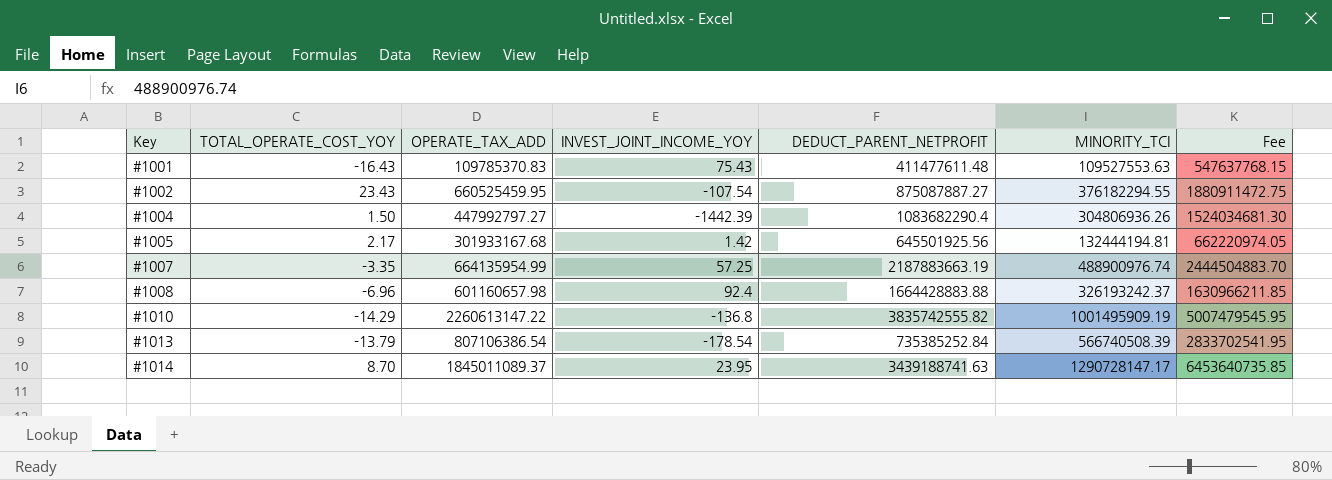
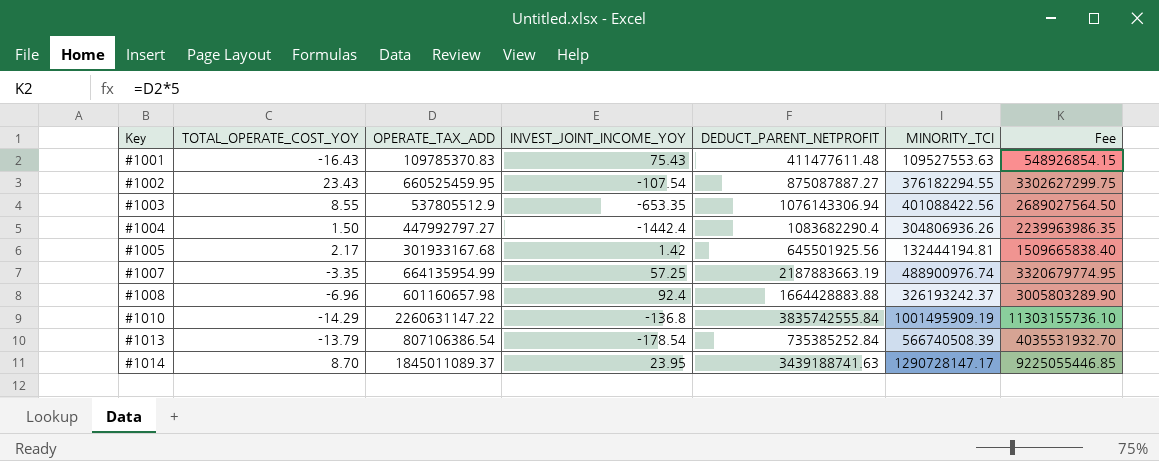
column Fee | formula: [MINORITY_TCI] * 5 -> [OPERATE_TAX_ADD] * 5
row #1003: none -> 8.55 | 537805512.9 | -653.35 | 1076143306.94 | 401088422.56 | 2689027564.50
#1004 | INVEST_JOINT_INCOME_YOY: -1442.39 -> -1442.4
#1010 | OPERATE_TAX_ADD: 2260613147.22 -> 2260631147.22
#1010 | DEDUCT_PARENT_NETPROFIT: 3835742555.82 -> 3835742555.84

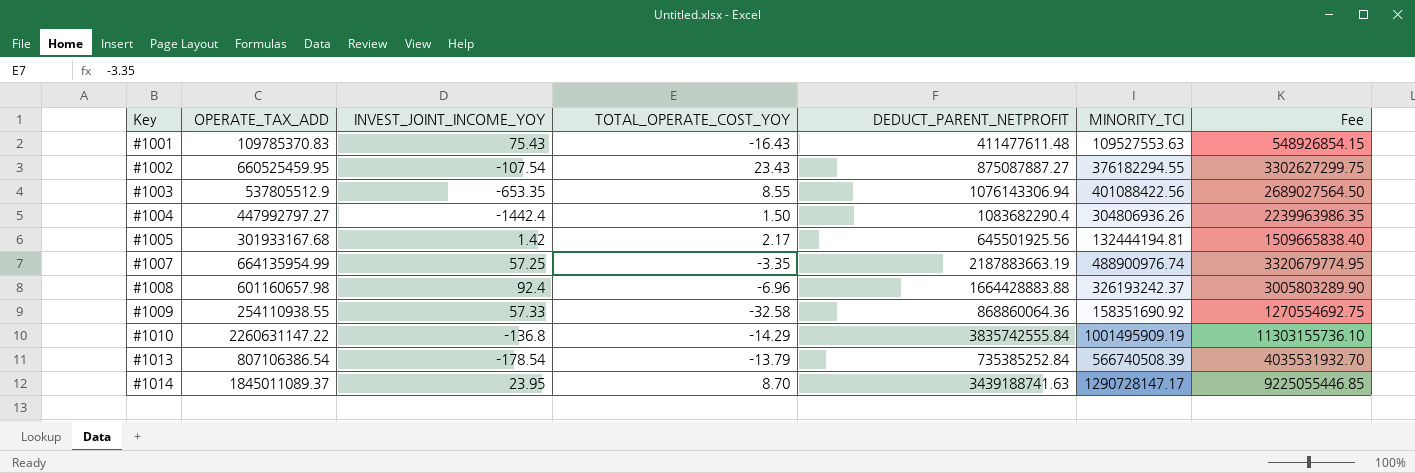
column TOTAL_OPERATE_COST_YOY | position: 2 -> 4
row #1009: none -> 254110938.55 | 57.33 | -32.58 | 868860064.36 | 158351690.92 | 1270554692.75

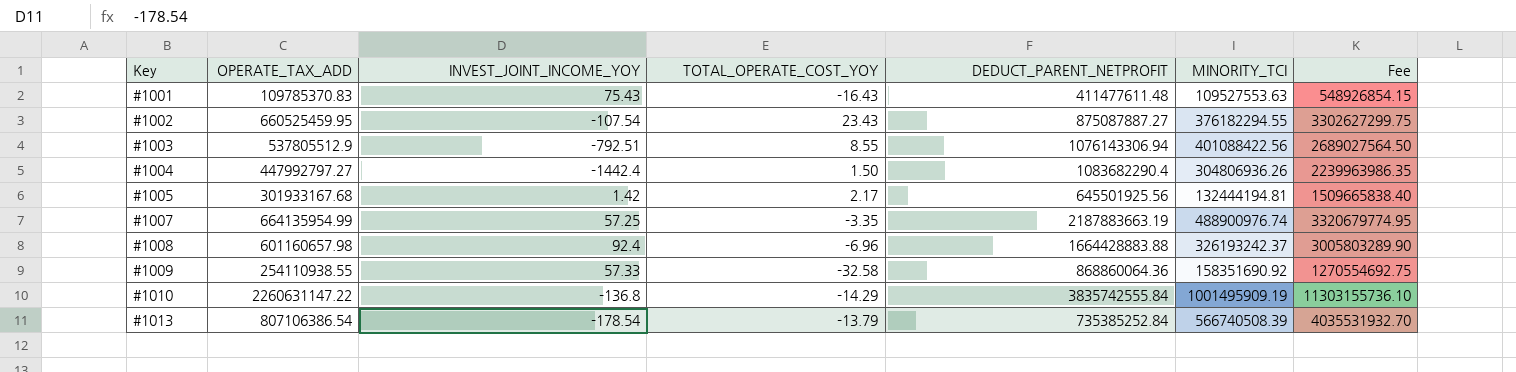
row #1014: 1845011089.37 | 23.95 | 8.70 | 3439188741.63 | 1290728147.17 | 9225055446.85 -> none
#1003 | INVEST_JOINT_INCOME_YOY: -653.35 -> -792.51

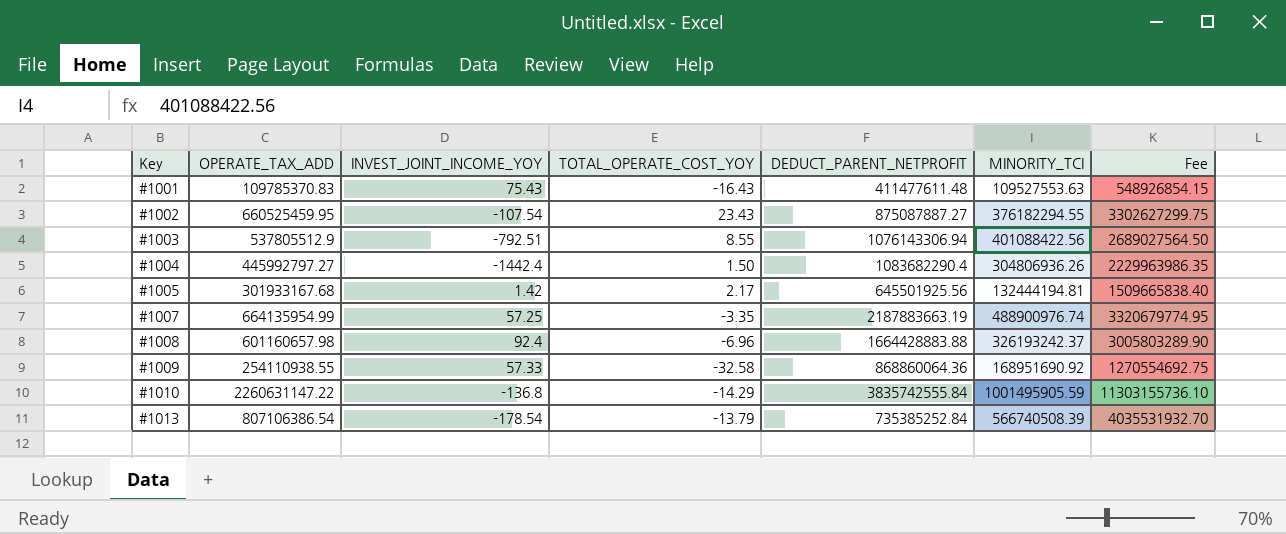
#1004 | OPERATE_TAX_ADD: 447992797.27 -> 445992797.27
#1004 | Fee: 2239963986.35 -> 2229963986.35
#1009 | MINORITY_TCI: 158351690.92 -> 168951690.92
#1010 | MINORITY_TCI: 1001495909.19 -> 1001495905.59

